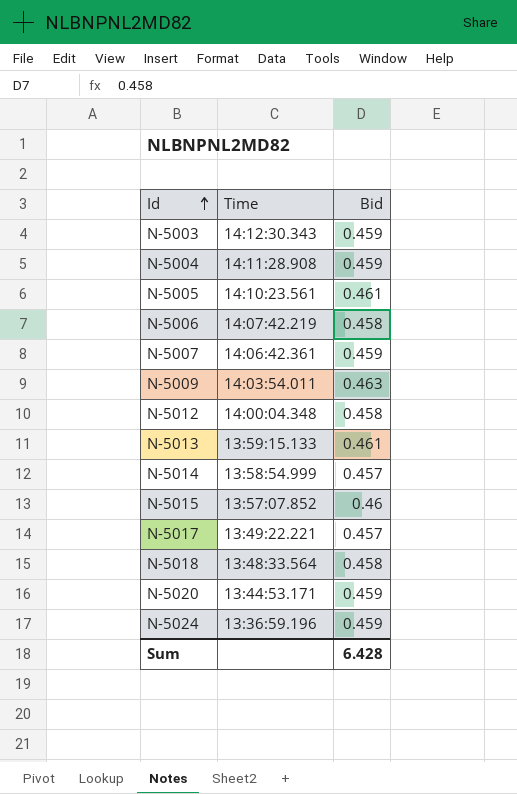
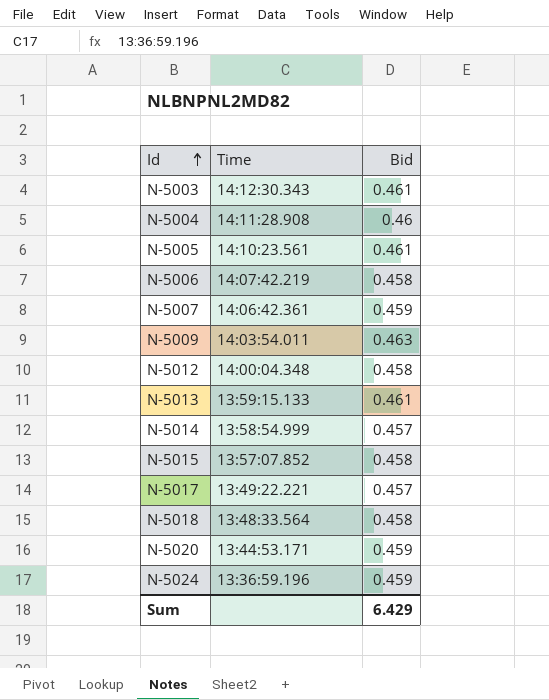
N-5003 | Bid: 0.459 -> 0.461
N-5004 | Bid: 0.459 -> 0.46
N-5015 | Bid: 0.46 -> 0.458
Sum | Bid: 6.428 -> 6.429

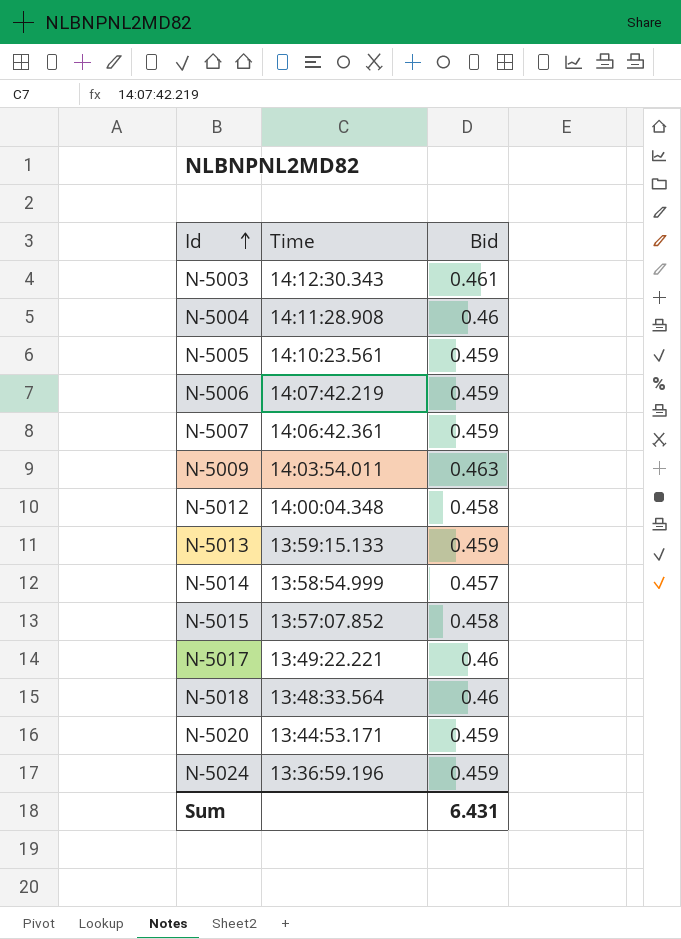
N-5005 | Bid: 0.461 -> 0.459
N-5006 | Bid: 0.458 -> 0.459
N-5013 | Bid: 0.461 -> 0.459
N-5017 | Bid: 0.457 -> 0.46
N-5018 | Bid: 0.458 -> 0.46
Sum | Bid: 6.429 -> 6.431

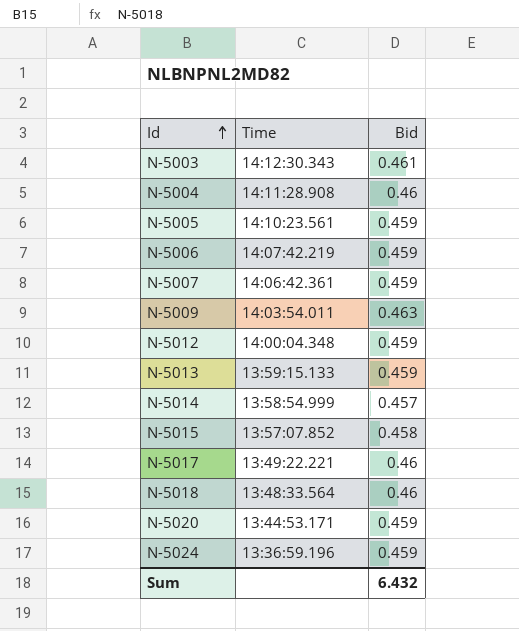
N-5012 | Bid: 0.458 -> 0.459
Sum | Bid: 6.431 -> 6.432

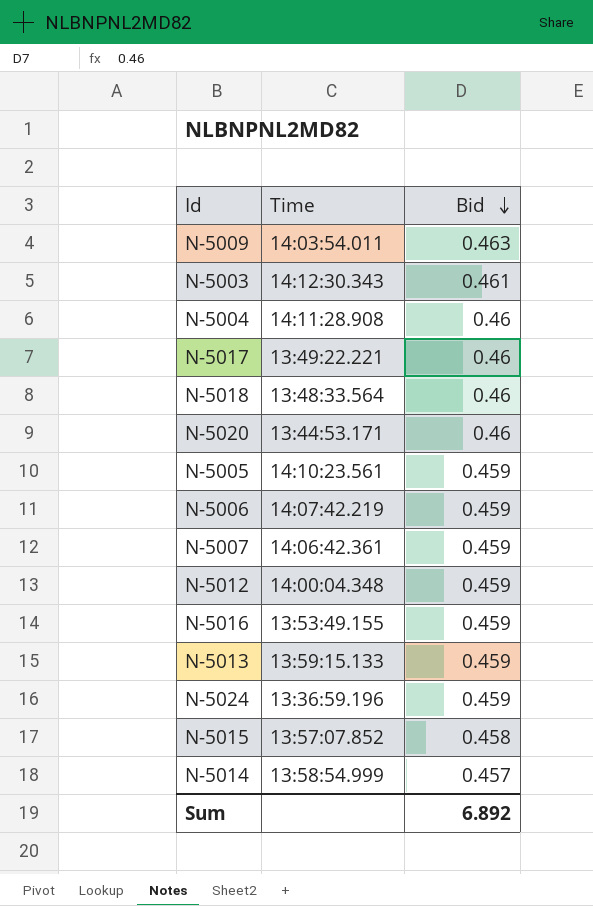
row order: Id ascending -> Bid descending
N-5020 | Bid: 0.459 -> 0.46
row N-5016: none -> 13:53:49.155 | 0.459
Sum | Bid: 6.432 -> 6.892

